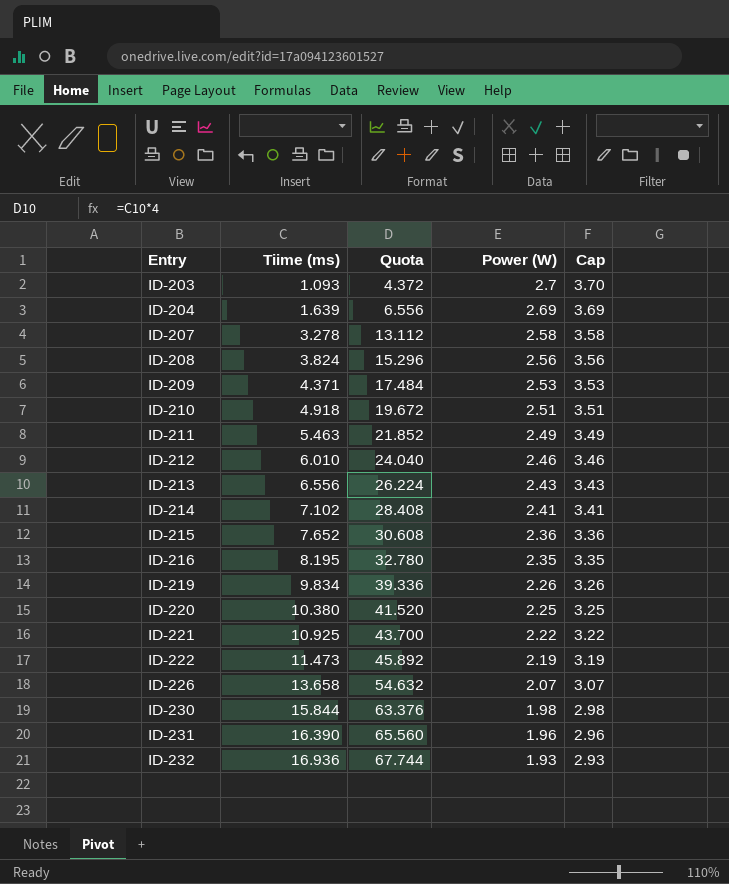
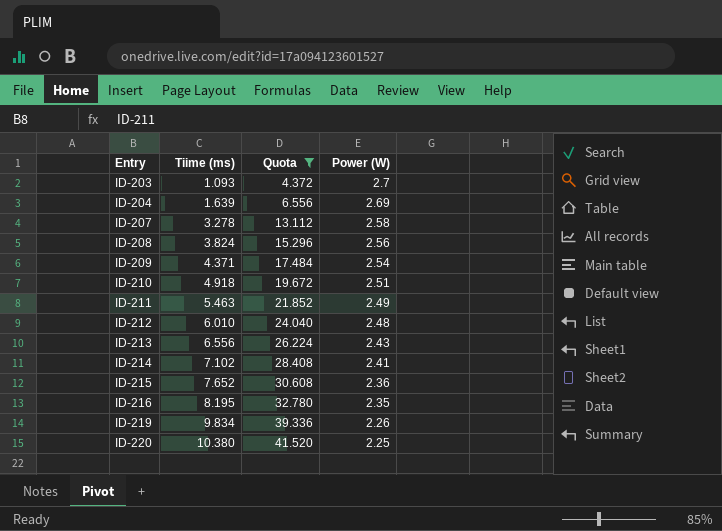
filter: none -> Quota <= 41.520
column Cap | formula: [Power (W)] + 1 -> none
ID-209 | Power (W): 2.53 -> 2.54
ID-212 | Power (W): 2.46 -> 2.48

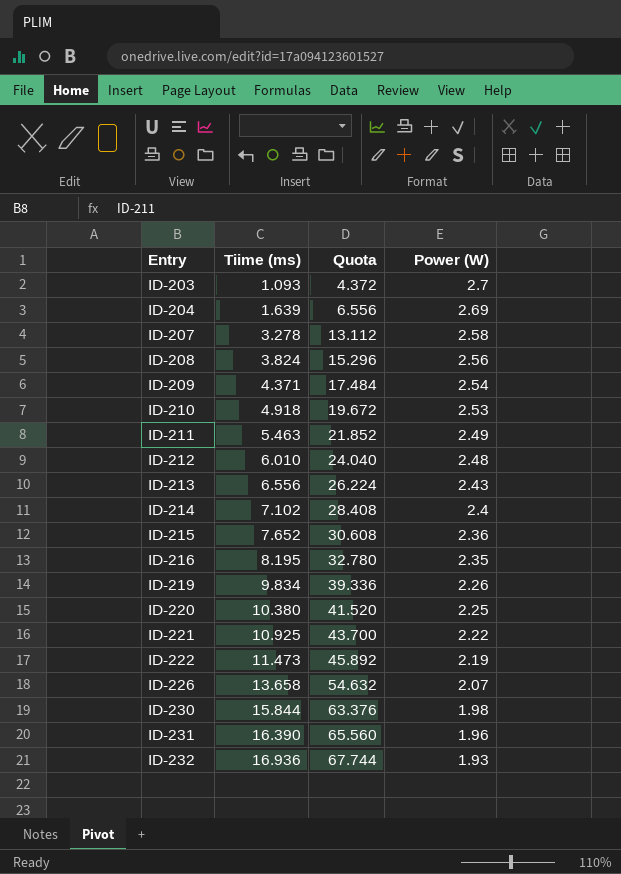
filter: Quota <= 41.520 -> none
ID-210 | Power (W): 2.51 -> 2.53
ID-214 | Power (W): 2.41 -> 2.4

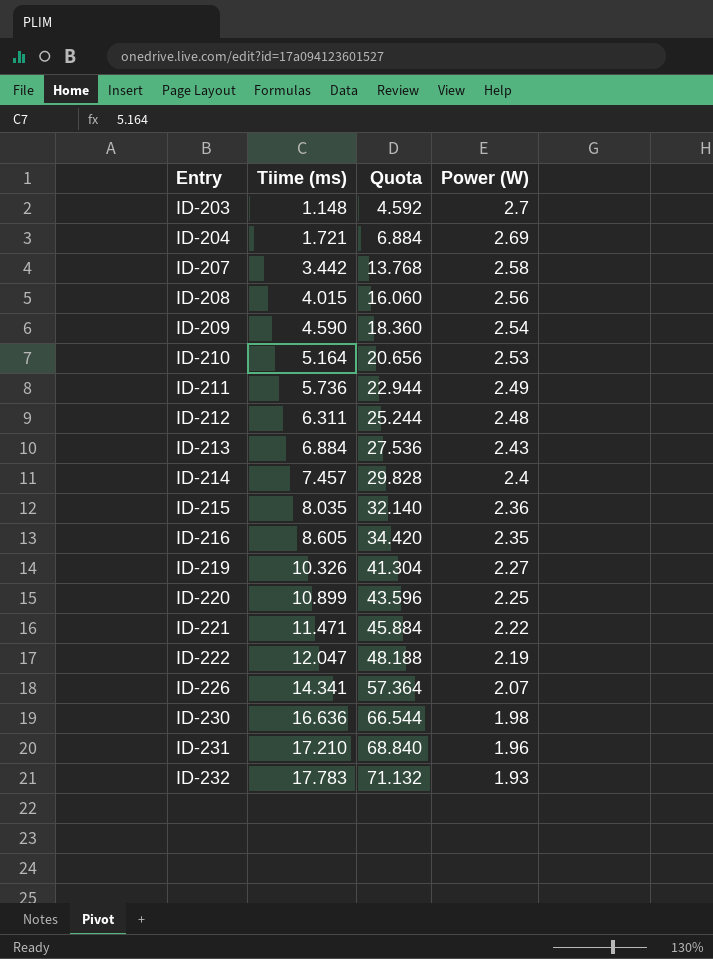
ID-203 | Tiime (ms): 1.093 -> 1.148
ID-203 | Quota: 4.372 -> 4.592
ID-204 | Tiime (ms): 1.639 -> 1.721
ID-204 | Quota: 6.556 -> 6.884
ID-207 | Tiime (ms): 3.278 -> 3.442
ID-207 | Quota: 13.112 -> 13.768
ID-208 | Tiime (ms): 3.824 -> 4.015
ID-208 | Quota: 15.296 -> 16.060
ID-209 | Tiime (ms): 4.371 -> 4.590
ID-209 | Quota: 17.484 -> 18.360
ID-210 | Tiime (ms): 4.918 -> 5.164
ID-210 | Quota: 19.672 -> 20.656
ID-211 | Tiime (ms): 5.463 -> 5.736
ID-211 | Quota: 21.852 -> 22.944
ID-212 | Tiime (ms): 6.010 -> 6.311
ID-212 | Quota: 24.040 -> 25.244
ID-213 | Tiime (ms): 6.556 -> 6.884
ID-213 | Quota: 26.224 -> 27.536
ID-214 | Tiime (ms): 7.102 -> 7.457
ID-214 | Quota: 28.408 -> 29.828
ID-215 | Tiime (ms): 7.652 -> 8.035
ID-215 | Quota: 30.608 -> 32.140
ID-216 | Tiime (ms): 8.195 -> 8.605
ID-216 | Quota: 32.780 -> 34.420
ID-219 | Tiime (ms): 9.834 -> 10.326
ID-219 | Quota: 39.336 -> 41.304
ID-219 | Power (W): 2.26 -> 2.27
ID-220 | Tiime (ms): 10.380 -> 10.899
ID-220 | Quota: 41.520 -> 43.596
ID-221 | Tiime (ms): 10.925 -> 11.471
ID-221 | Quota: 43.700 -> 45.884
ID-222 | Tiime (ms): 11.473 -> 12.047
ID-222 | Quota: 45.892 -> 48.188
ID-226 | Tiime (ms): 13.658 -> 14.341
ID-226 | Quota: 54.632 -> 57.364
ID-230 | Tiime (ms): 15.844 -> 16.636
ID-230 | Quota: 63.376 -> 66.544
ID-231 | Tiime (ms): 16.390 -> 17.210
ID-231 | Quota: 65.560 -> 68.840
ID-232 | Tiime (ms): 16.936 -> 17.783
ID-232 | Quota: 67.744 -> 71.132

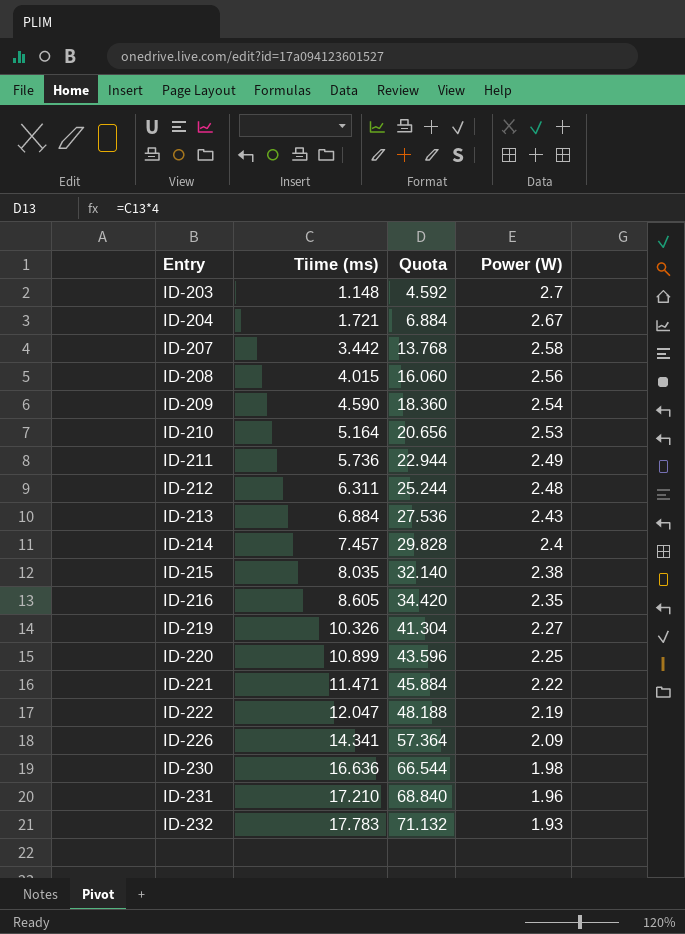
ID-204 | Power (W): 2.69 -> 2.67
ID-215 | Power (W): 2.36 -> 2.38
ID-226 | Power (W): 2.07 -> 2.09

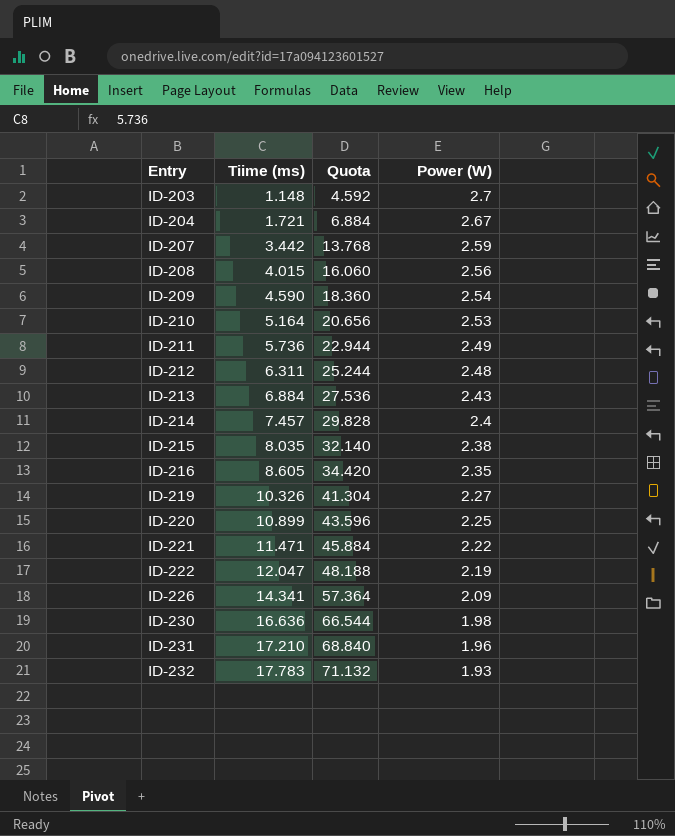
ID-207 | Power (W): 2.58 -> 2.59

